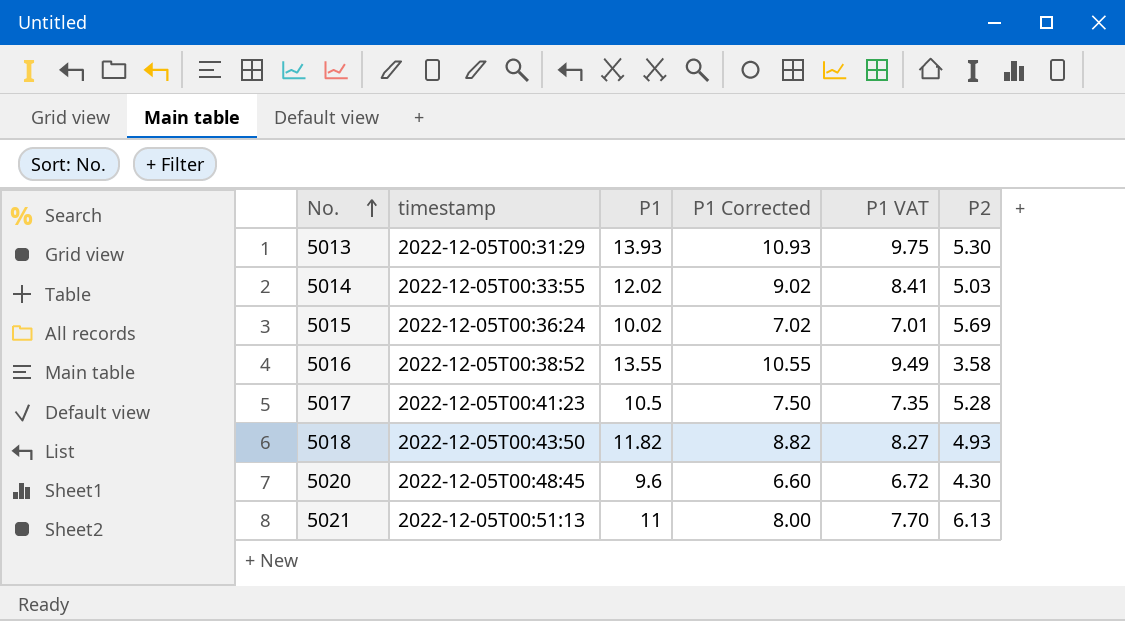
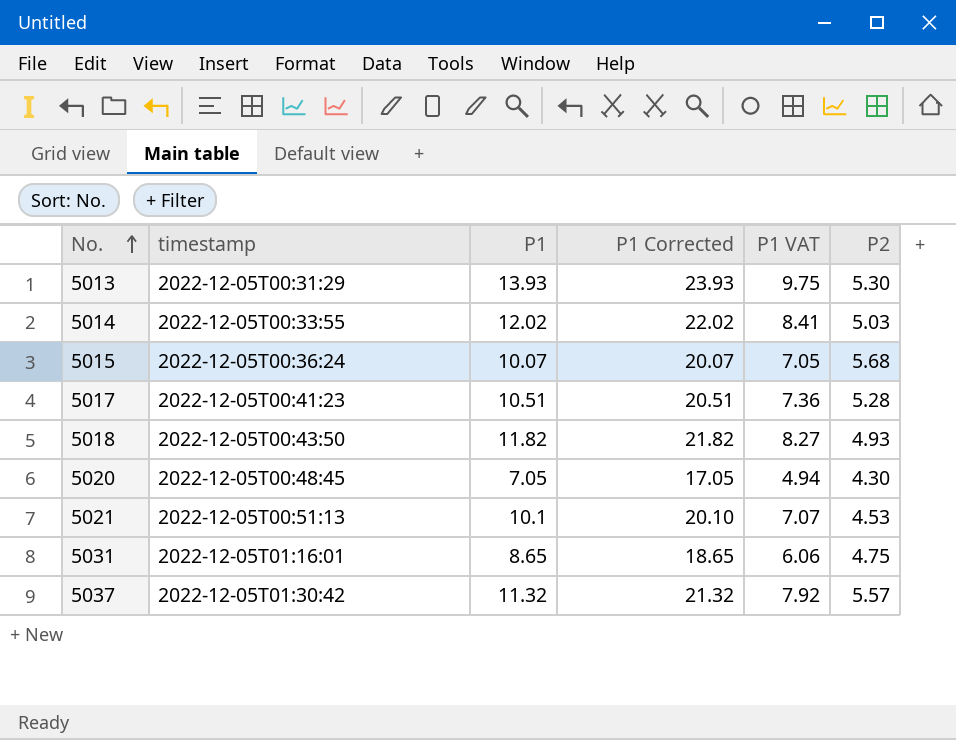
column P1 Corrected | formula: [P1] - 3 -> [P1] + 10
row 5016: 2022-12-05T00:38:52 | 13.55 | 10.55 | 9.49 | 3.58 -> none
5015 | P1: 10.02 -> 10.07
5015 | P1 VAT: 7.01 -> 7.05
5015 | P2: 5.69 -> 5.68
5017 | P1: 10.5 -> 10.51
5017 | P1 VAT: 7.35 -> 7.36
5020 | P1: 9.6 -> 7.05
5020 | P1 VAT: 6.72 -> 4.94
5021 | P1: 11 -> 10.1
5021 | P1 VAT: 7.70 -> 7.07
5021 | P2: 6.13 -> 4.53
row 5031: none -> 2022-12-05T01:16:01 | 8.65 | 18.65 | 6.06 | 4.75
row 5037: none -> 2022-12-05T01:30:42 | 11.32 | 21.32 | 7.92 | 5.57

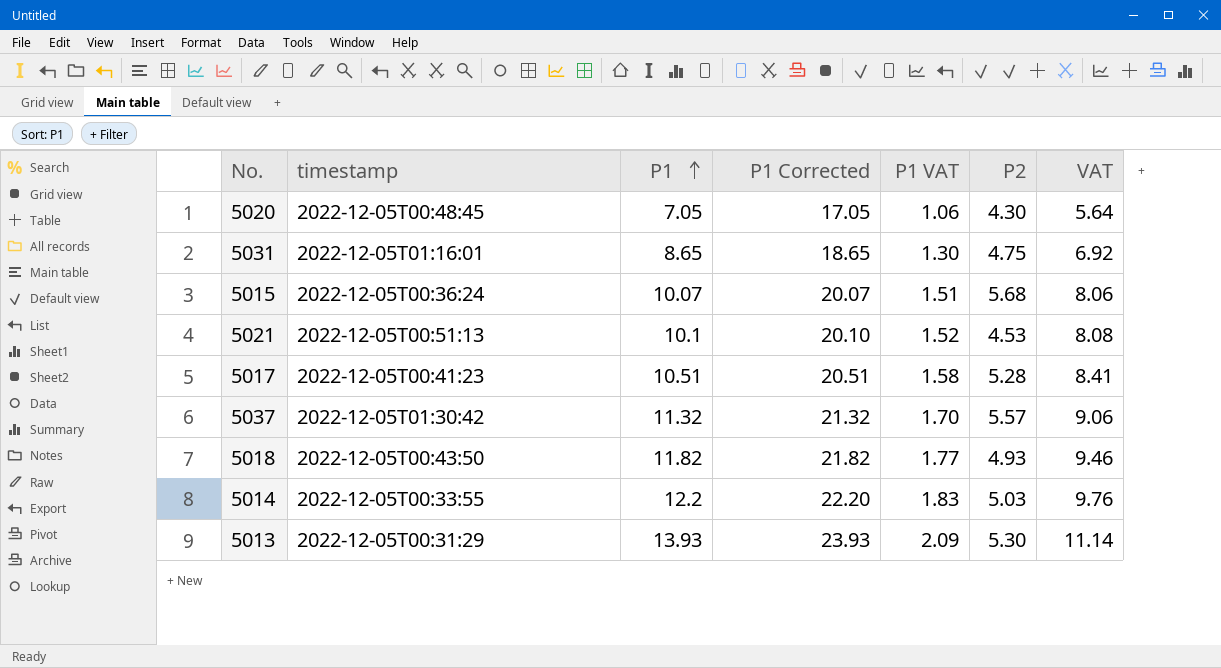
row order: No. ascending -> P1 ascending
column P1 VAT | formula: [P1] * 0.7 -> [P1] * 0.15
column VAT | formula: none -> [P1] * 0.8
5014 | P1: 12.02 -> 12.2
5014 | P1 Corrected: 22.02 -> 22.20

